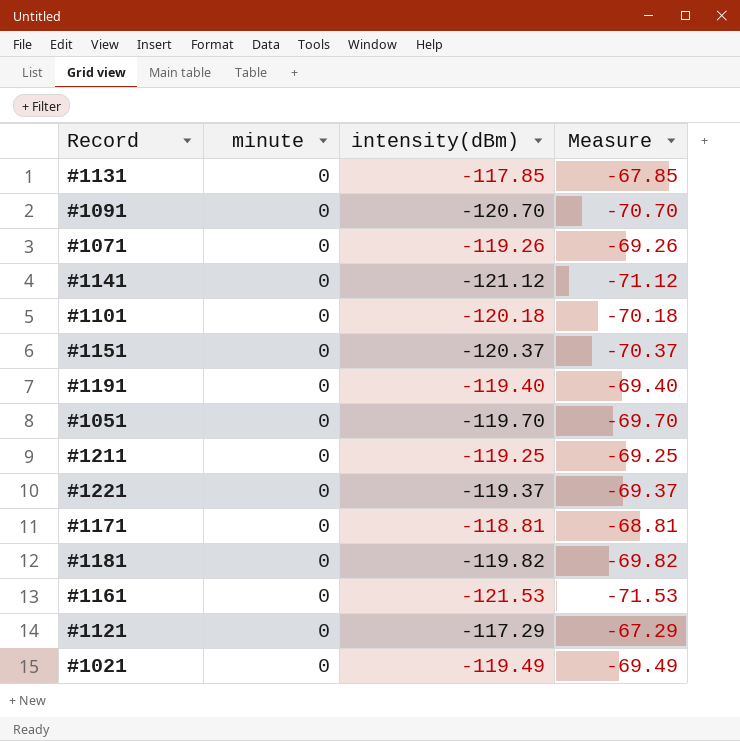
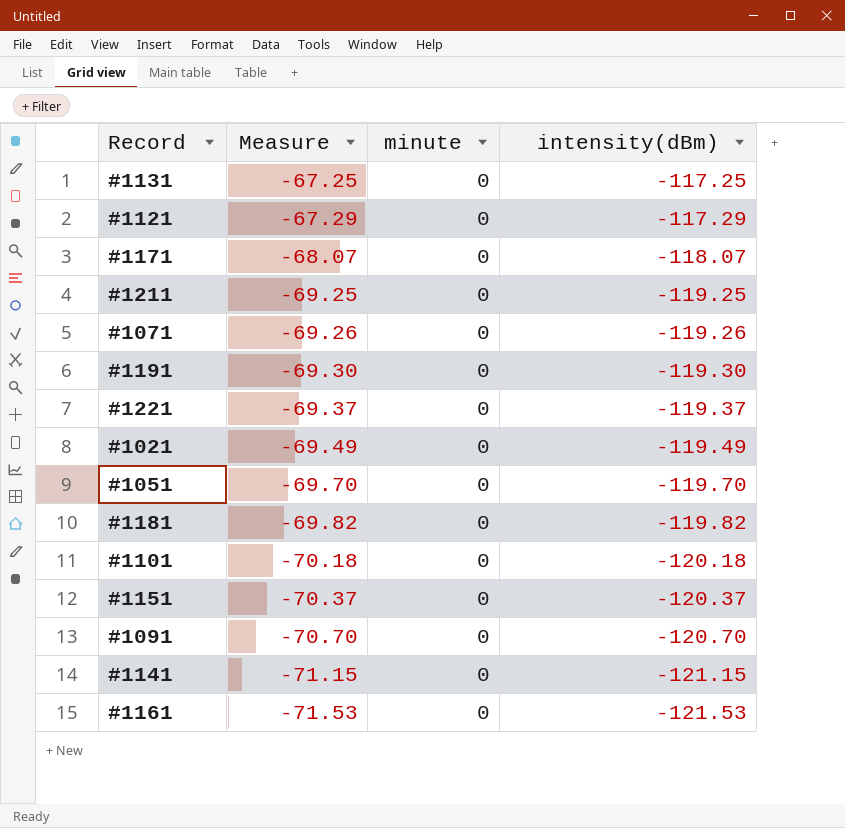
row order: none -> Measure descending
column Measure | position: 4 -> 2
#1131 | Measure: -67.85 -> -67.25
#1131 | intensity(dBm): -117.85 -> -117.25
#1171 | Measure: -68.81 -> -68.07
#1171 | intensity(dBm): -118.81 -> -118.07
#1191 | Measure: -69.40 -> -69.30
#1191 | intensity(dBm): -119.40 -> -119.30
#1141 | Measure: -71.12 -> -71.15
#1141 | intensity(dBm): -121.12 -> -121.15

